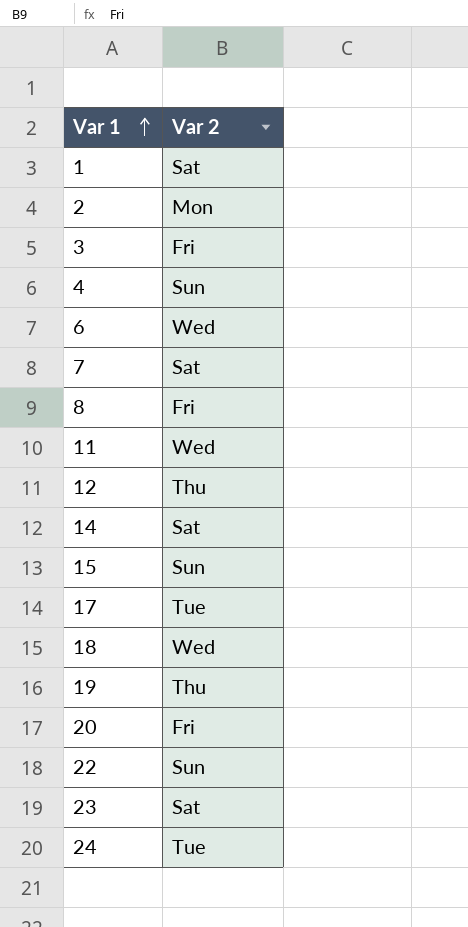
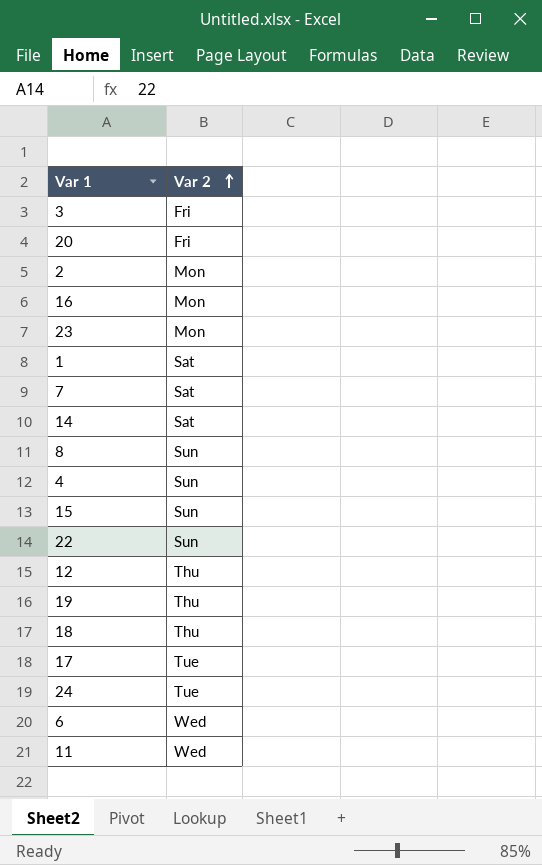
row order: Var 1 ascending -> Var 2 ascending
row 16: none -> Mon
23 | Var 2: Sat -> Mon
8 | Var 2: Fri -> Sun
18 | Var 2: Wed -> Thu

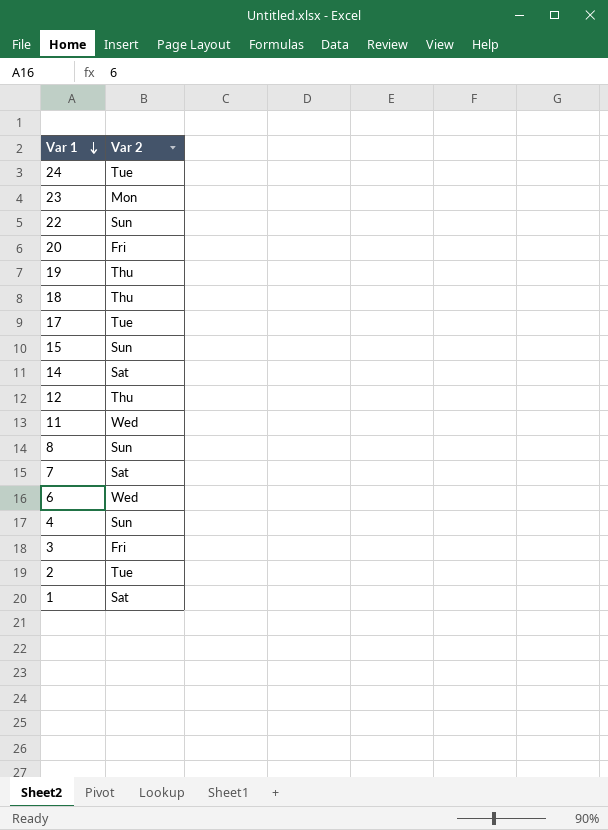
row order: Var 2 ascending -> Var 1 descending
row 16: Mon -> none
2 | Var 2: Mon -> Tue

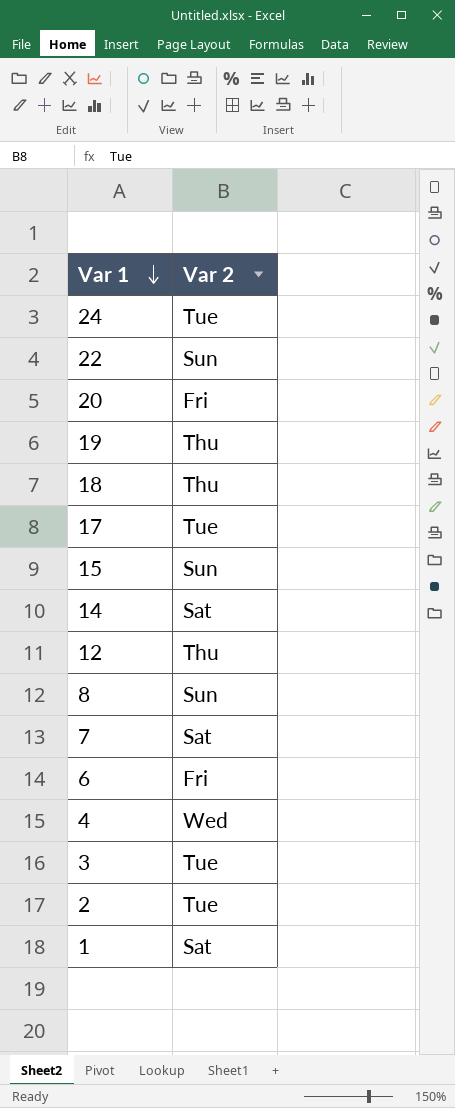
row 23: Mon -> none
row 11: Wed -> none
6 | Var 2: Wed -> Fri
4 | Var 2: Sun -> Wed
3 | Var 2: Fri -> Tue

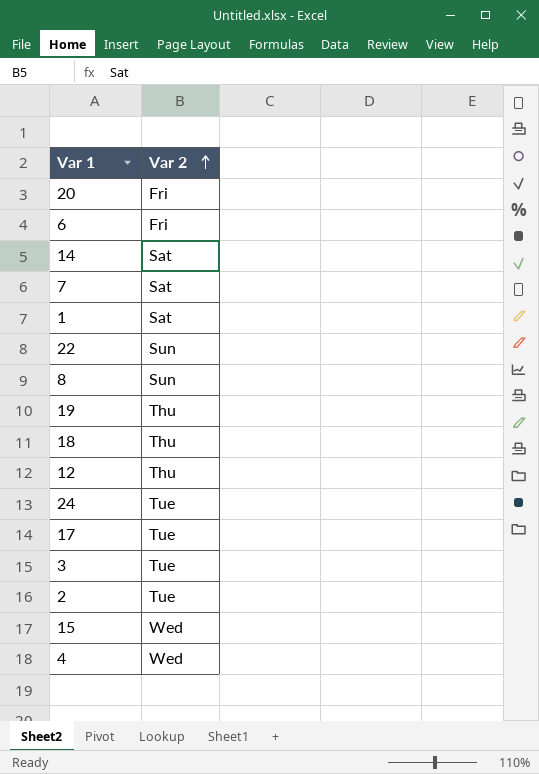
row order: Var 1 descending -> Var 2 ascending
15 | Var 2: Sun -> Wed

